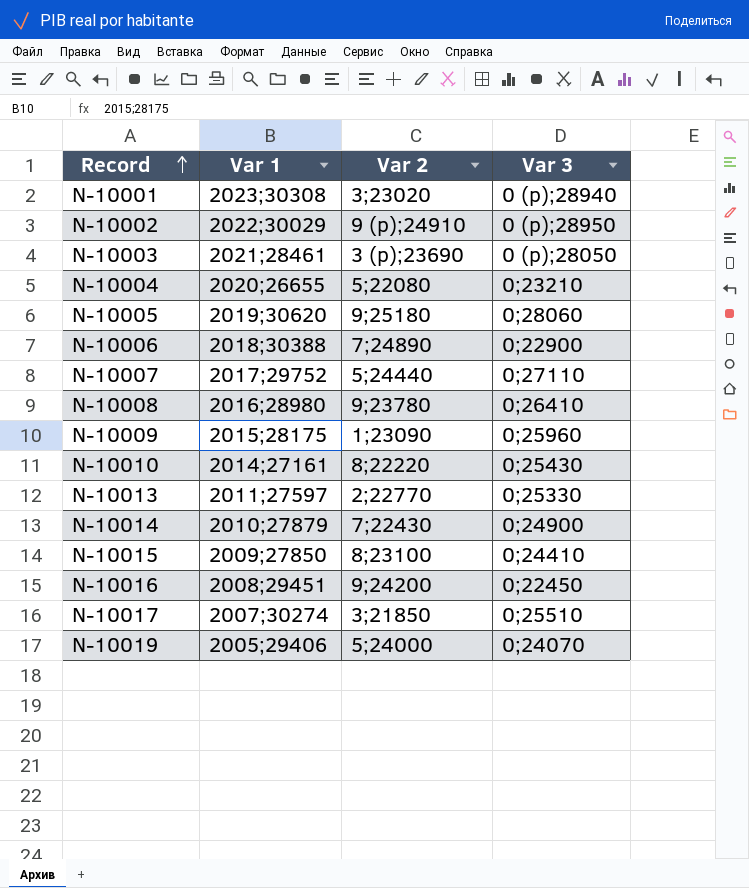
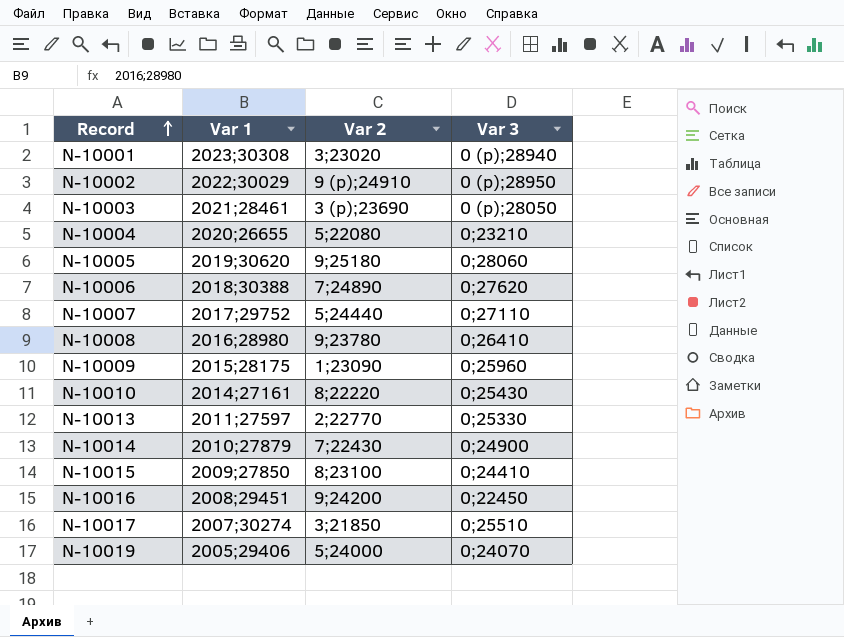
N-10006 | Var 3: 0;22900 -> 0;27620

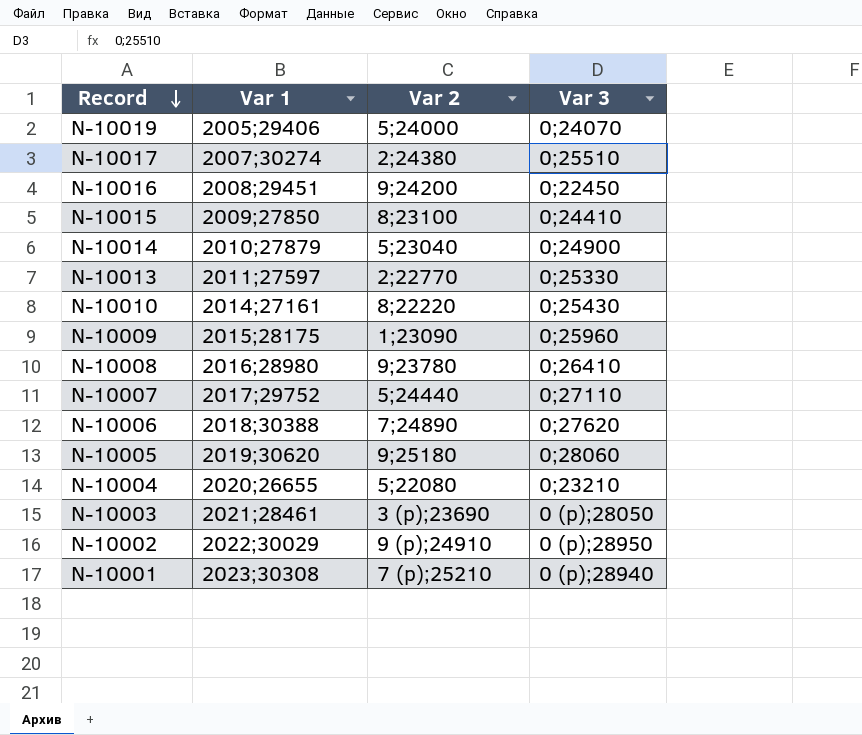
row order: Record ascending -> Record descending
N-10017 | Var 2: 3;21850 -> 2;24380
N-10014 | Var 2: 7;22430 -> 5;23040
N-10001 | Var 2: 3;23020 -> 7 (p);25210

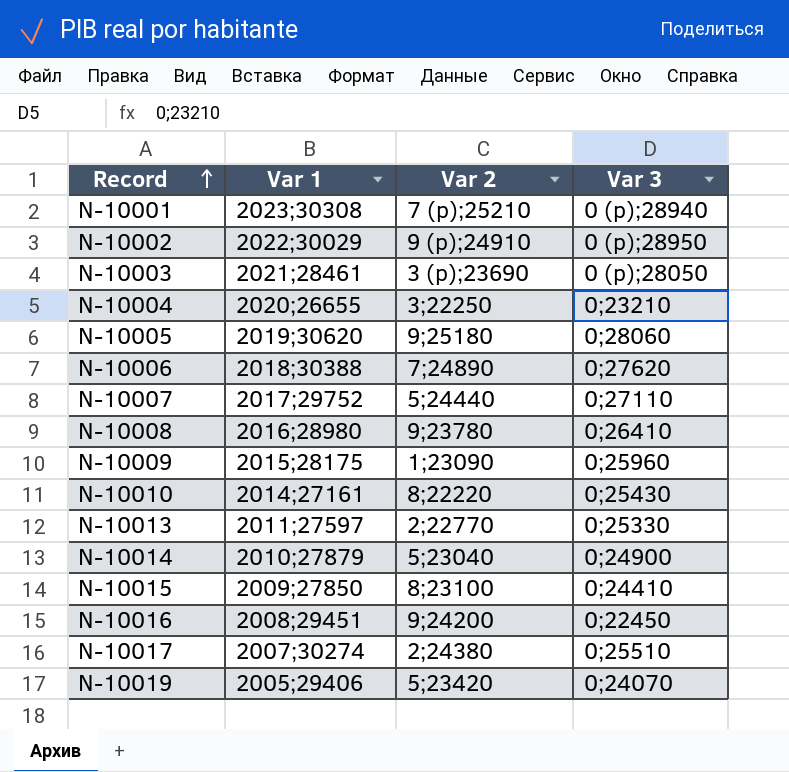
row order: Record descending -> Record ascending
N-10004 | Var 2: 5;22080 -> 3;22250
N-10019 | Var 2: 5;24000 -> 5;23420

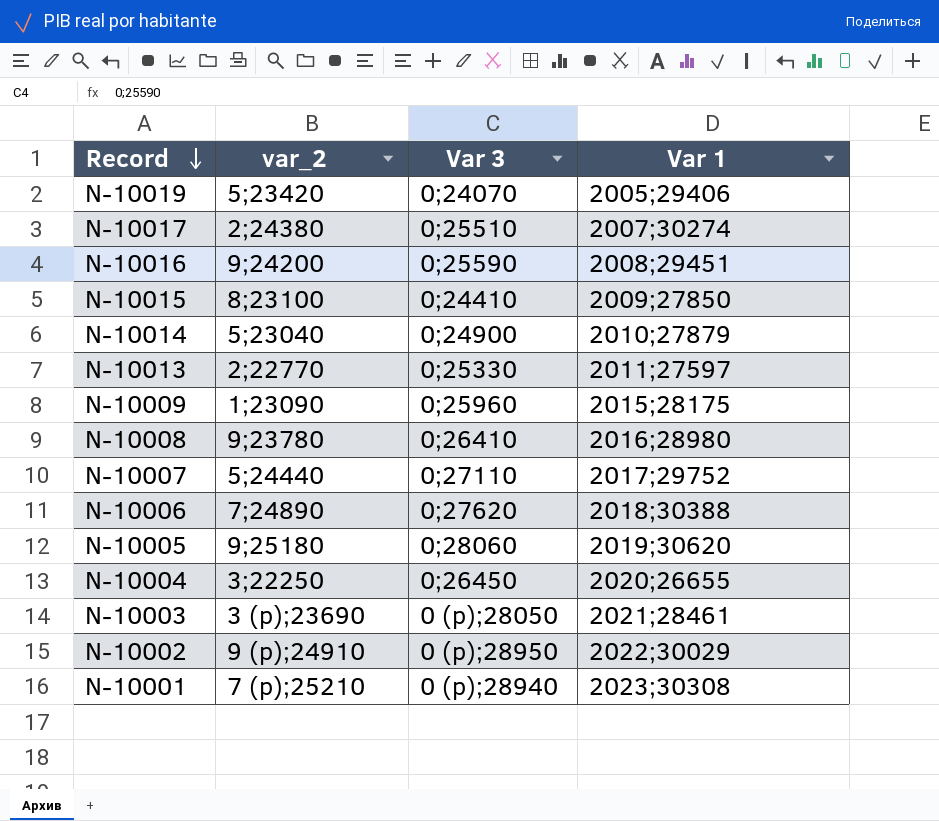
row order: Record ascending -> Record descending
column name: Var 2 -> var_2
column Var 1 | position: 2 -> 4
row N-10010: 2014;27161 | 8;22220 | 0;25430 -> none
N-10016 | Var 3: 0;22450 -> 0;25590
N-10004 | Var 3: 0;23210 -> 0;26450

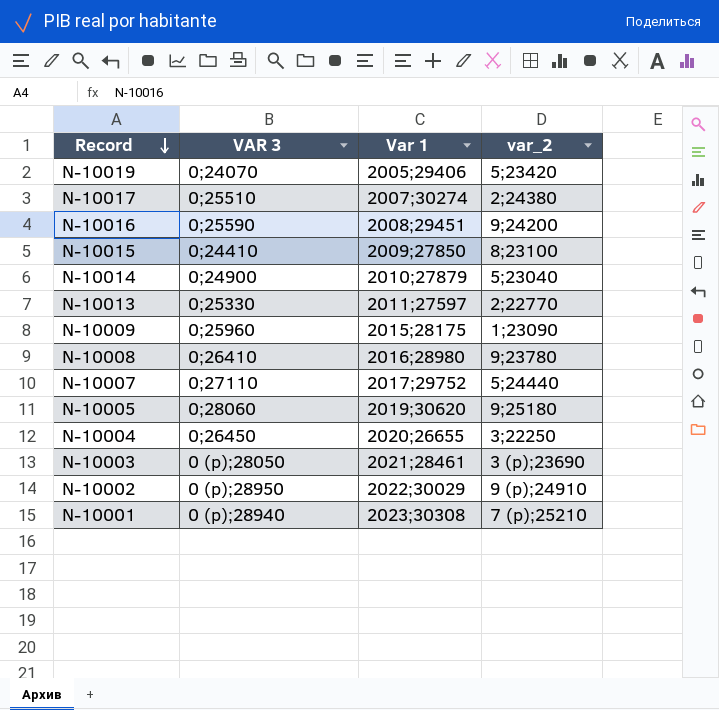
column name: Var 3 -> VAR 3
column var_2 | position: 2 -> 4
row N-10006: 7;24890 | 0;27620 | 2018;30388 -> none

